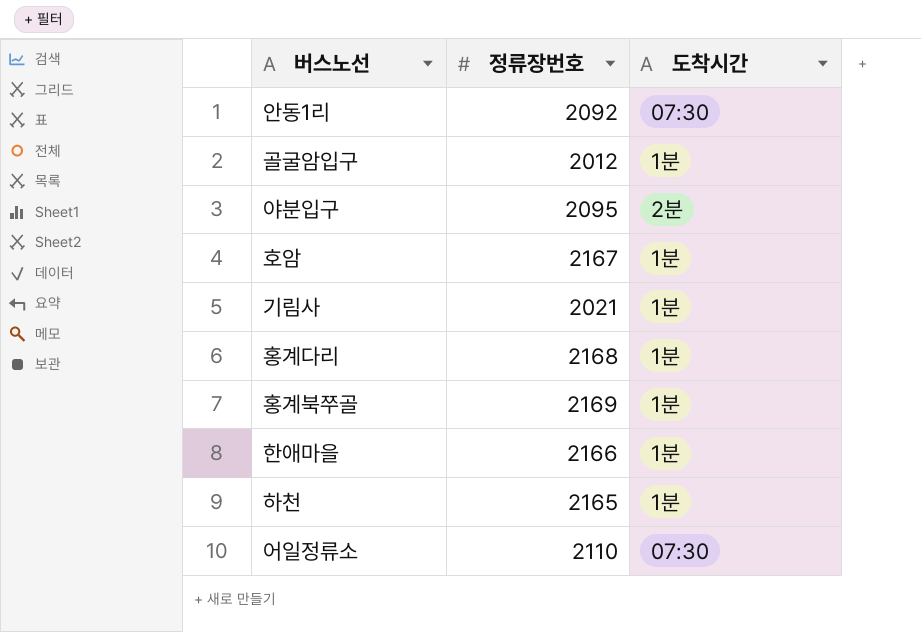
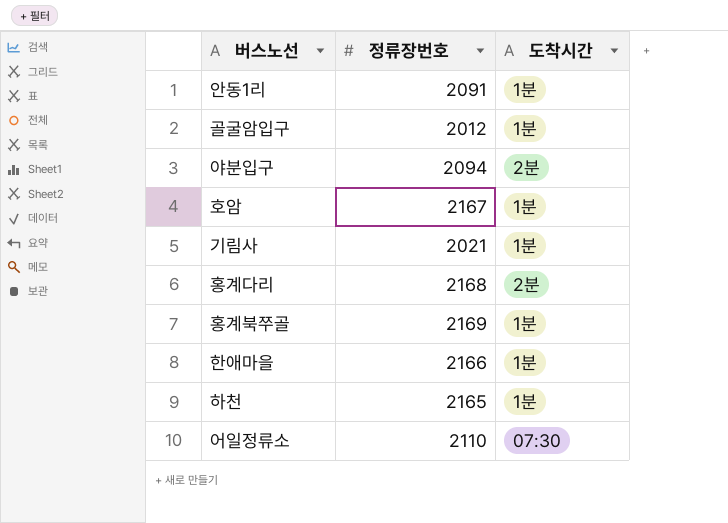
안동1리 | 정류장번호: 2092 -> 2091
안동1리 | 도착시간: 07:30 -> 1분
야분입구 | 정류장번호: 2095 -> 2094
홍계다리 | 도착시간: 1분 -> 2분

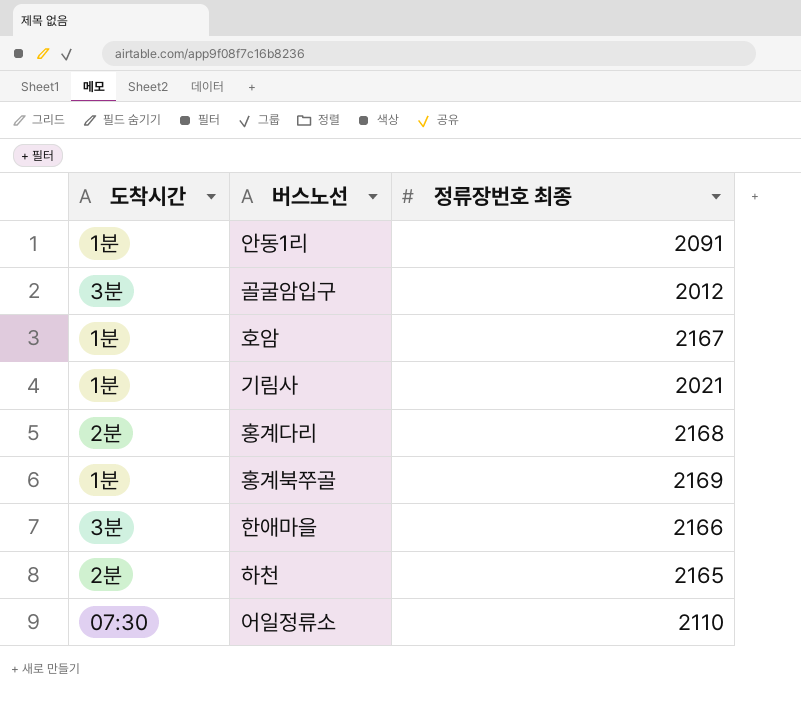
column 도착시간 | position: 3 -> 1
column name: 정류장번호 -> 정류장번호 최종
row 야분입구: 2094 | 2분 -> none
골굴암입구 | 도착시간: 1분 -> 3분
한애마을 | 도착시간: 1분 -> 3분
하천 | 도착시간: 1분 -> 2분

